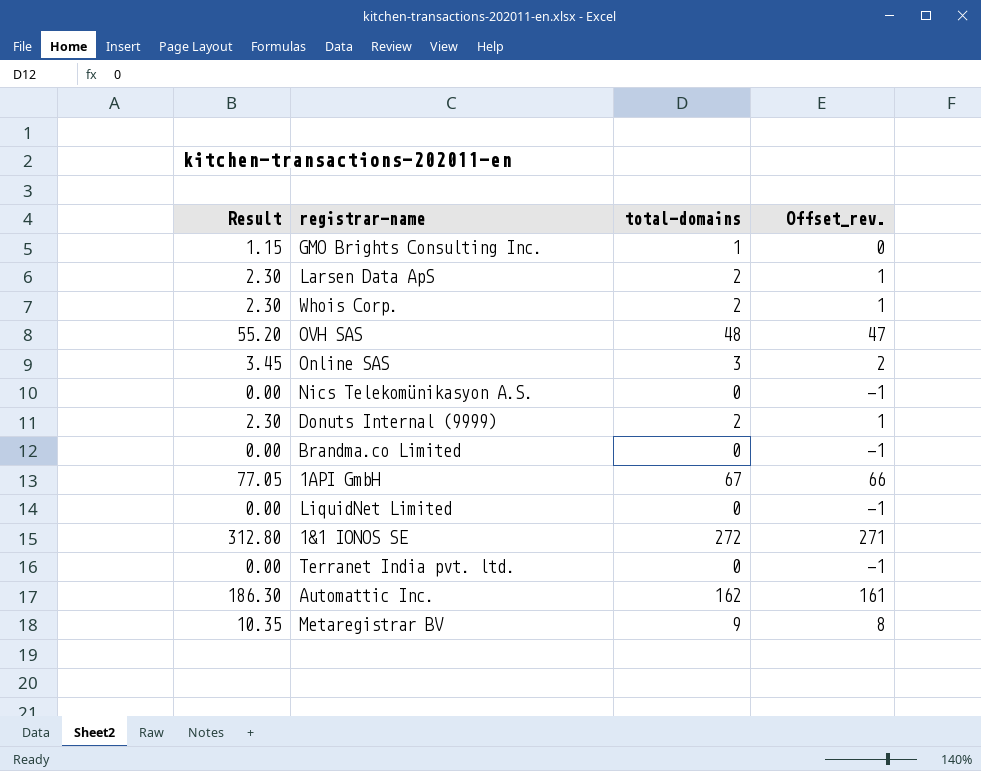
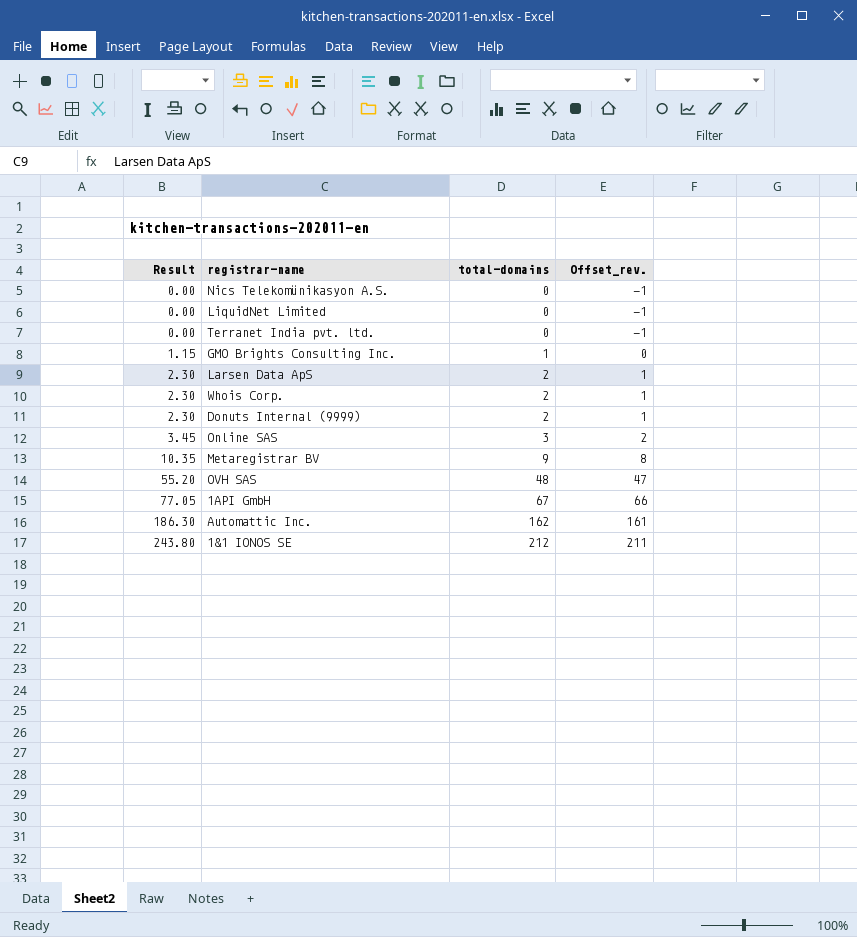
row order: none -> Result ascending
row Brandma.co Limited: 0.00 | 0 | -1 -> none
1&1 IONOS SE | Result: 312.80 -> 243.80
1&1 IONOS SE | total-domains: 272 -> 212
1&1 IONOS SE | Offset_rev.: 271 -> 211

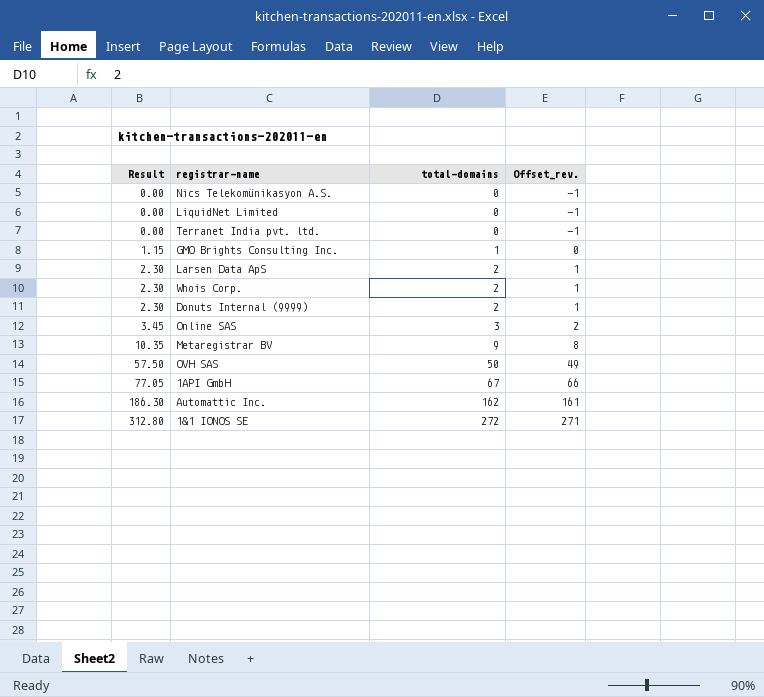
OVH SAS | Result: 55.20 -> 57.50
OVH SAS | total-domains: 48 -> 50
OVH SAS | Offset_rev.: 47 -> 49
1&1 IONOS SE | Result: 243.80 -> 312.80
1&1 IONOS SE | total-domains: 212 -> 272
1&1 IONOS SE | Offset_rev.: 211 -> 271

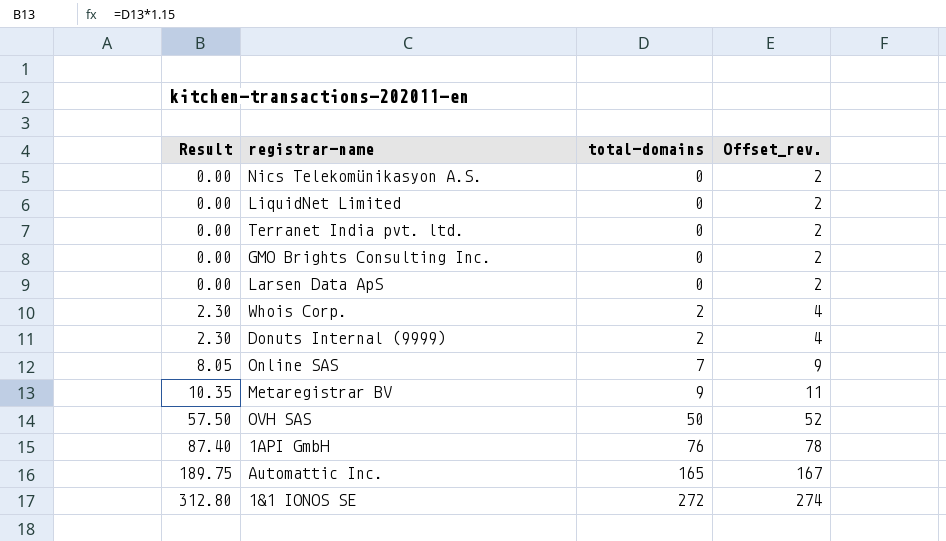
column Offset_rev. | formula: [total-domains] - 1 -> [total-domains] + 2
GMO Brights Consulting Inc. | Result: 1.15 -> 0.00
GMO Brights Consulting Inc. | total-domains: 1 -> 0
Larsen Data ApS | Result: 2.30 -> 0.00
Larsen Data ApS | total-domains: 2 -> 0
Online SAS | Result: 3.45 -> 8.05
Online SAS | total-domains: 3 -> 7
1API GmbH | Result: 77.05 -> 87.40
1API GmbH | total-domains: 67 -> 76
Automattic Inc. | Result: 186.30 -> 189.75
Automattic Inc. | total-domains: 162 -> 165

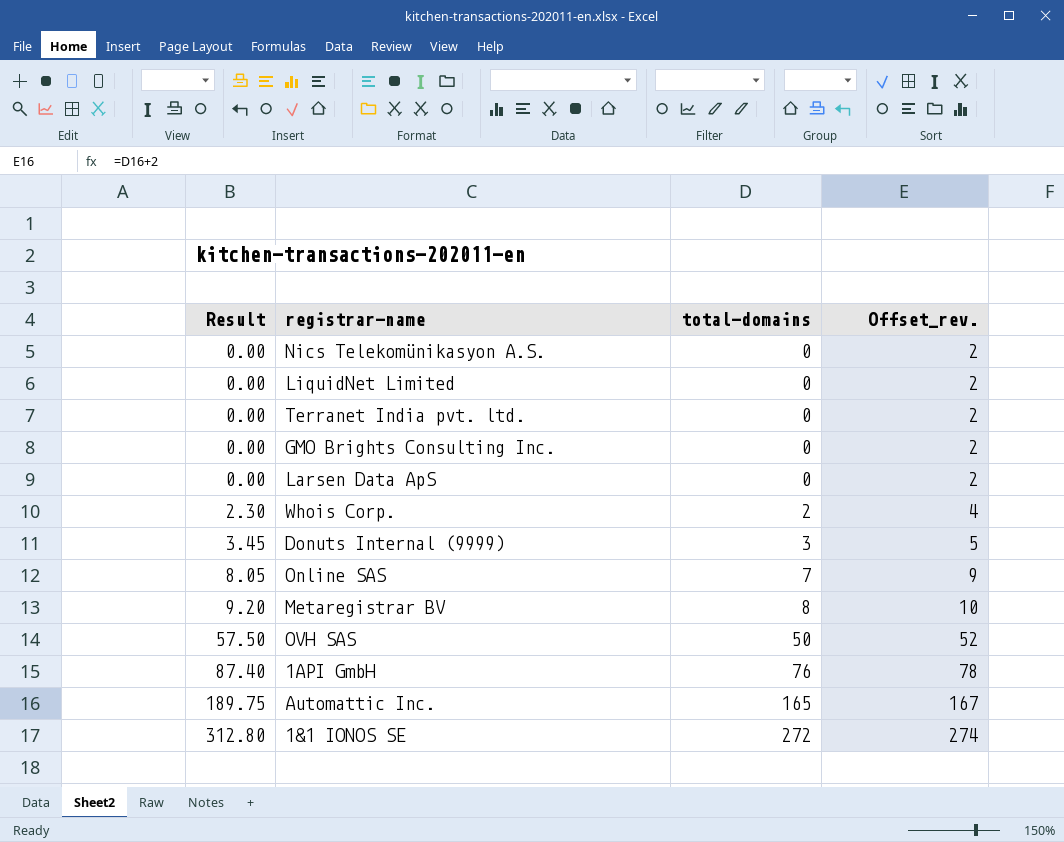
Donuts Internal (9999) | Result: 2.30 -> 3.45
Donuts Internal (9999) | total-domains: 2 -> 3
Donuts Internal (9999) | Offset_rev.: 4 -> 5
Metaregistrar BV | Result: 10.35 -> 9.20
Metaregistrar BV | total-domains: 9 -> 8
Metaregistrar BV | Offset_rev.: 11 -> 10

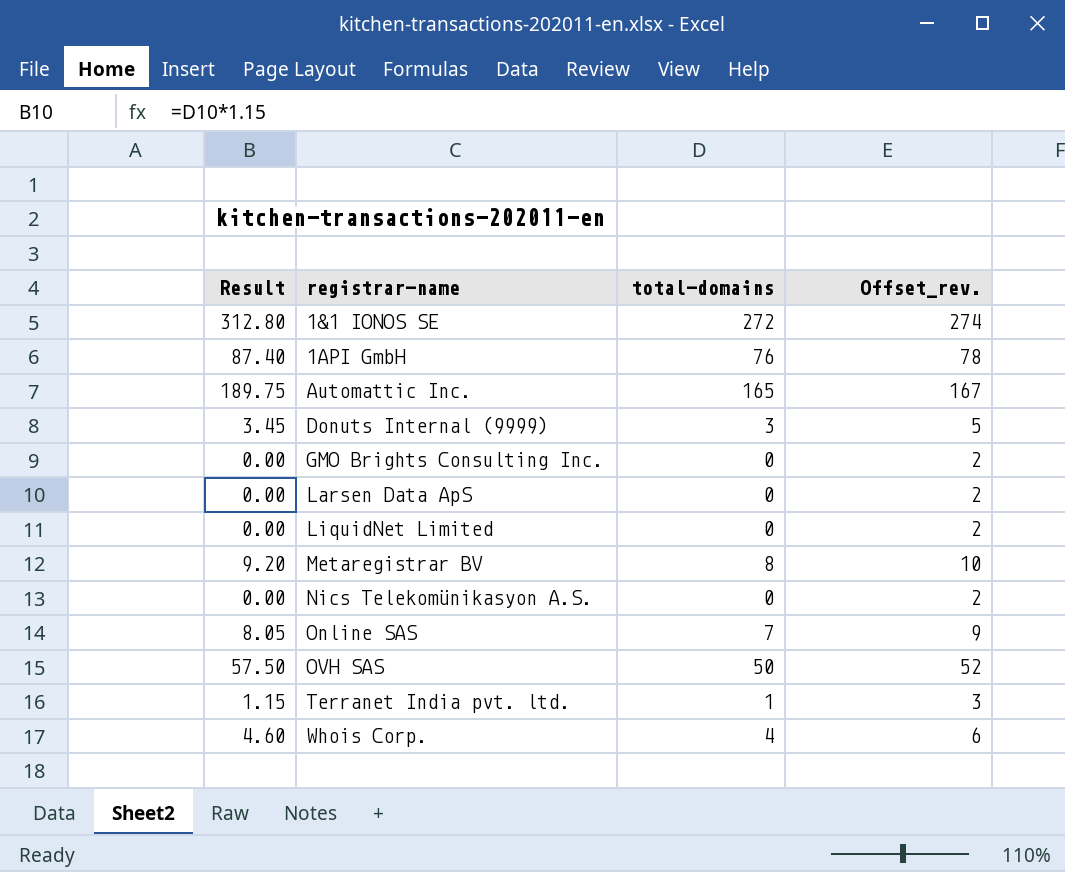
row order: Result ascending -> registrar-name ascending
Terranet India pvt. ltd. | Result: 0.00 -> 1.15
Terranet India pvt. ltd. | total-domains: 0 -> 1
Terranet India pvt. ltd. | Offset_rev.: 2 -> 3
Whois Corp. | Result: 2.30 -> 4.60
Whois Corp. | total-domains: 2 -> 4
Whois Corp. | Offset_rev.: 4 -> 6

